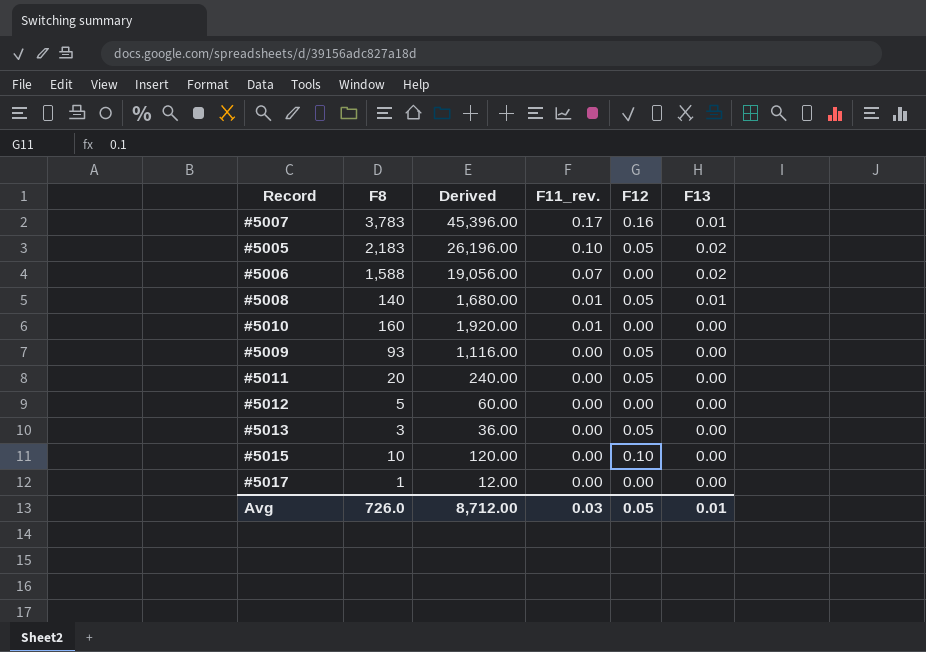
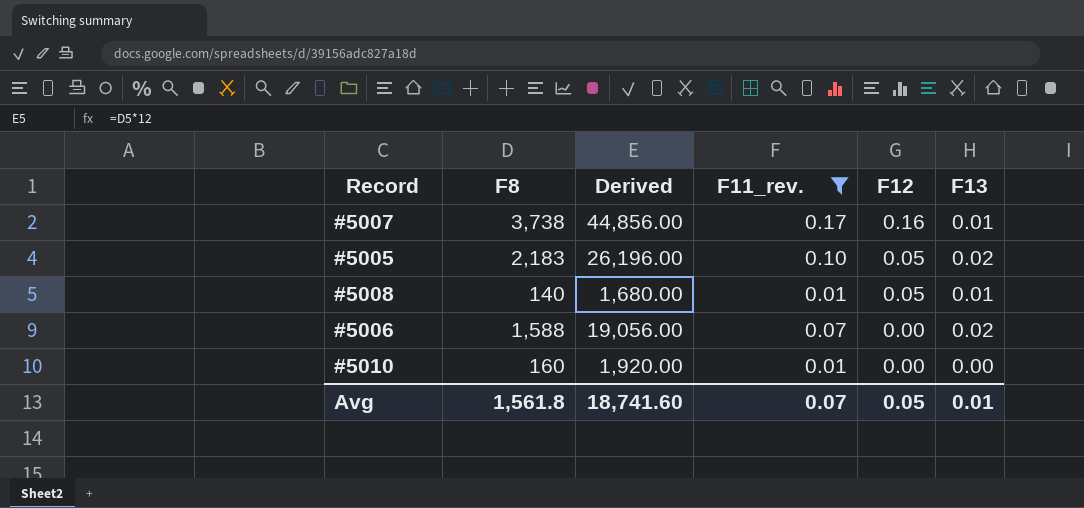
filter: none -> F11_rev. != 0.00
row order: F11_rev. descending -> F12 descending
#5007 | F8: 3,783 -> 3,738
#5007 | Derived: 45,396.00 -> 44,856.00
Avg | F8: 726.0 -> 1,561.8
Avg | Derived: 8,712.00 -> 18,741.60
Avg | F11_rev.: 0.03 -> 0.07

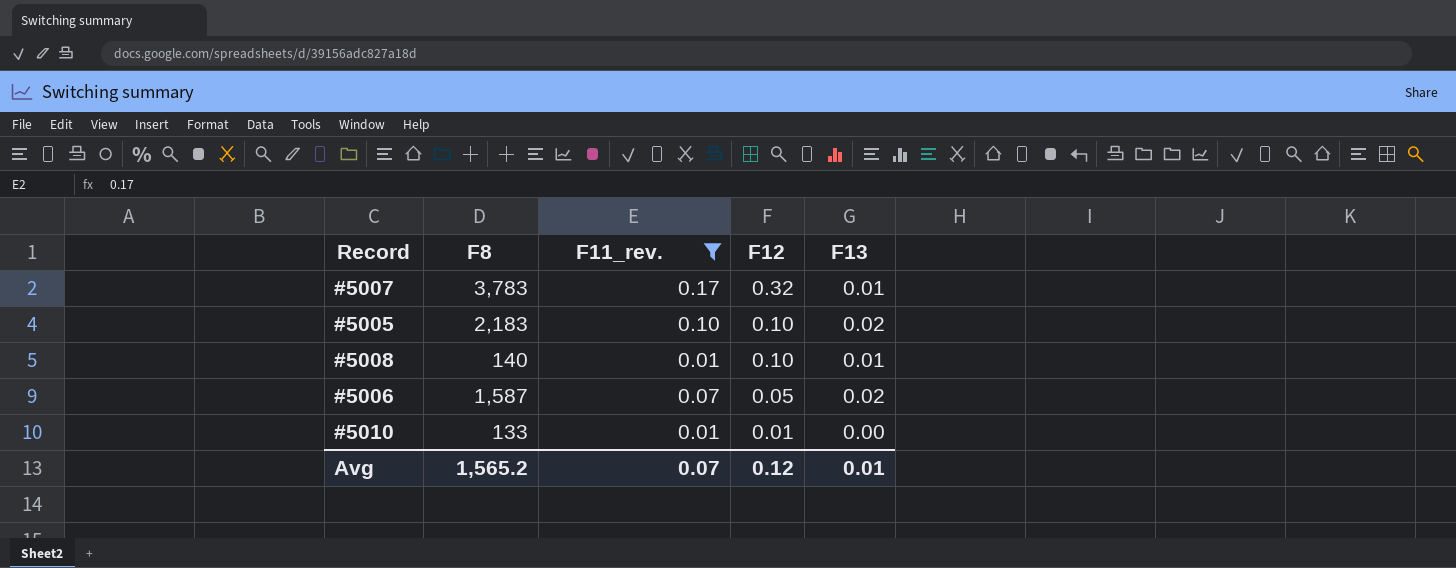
column Derived | formula: [F8] * 12 -> none
#5007 | F8: 3,738 -> 3,783
#5007 | F12: 0.16 -> 0.32
#5005 | F12: 0.05 -> 0.10
#5008 | F12: 0.05 -> 0.10
#5006 | F8: 1,588 -> 1,587
#5006 | F12: 0.00 -> 0.05
#5010 | F8: 160 -> 133
#5010 | F12: 0.00 -> 0.01
Avg | F8: 1,561.8 -> 1,565.2
Avg | F12: 0.05 -> 0.12

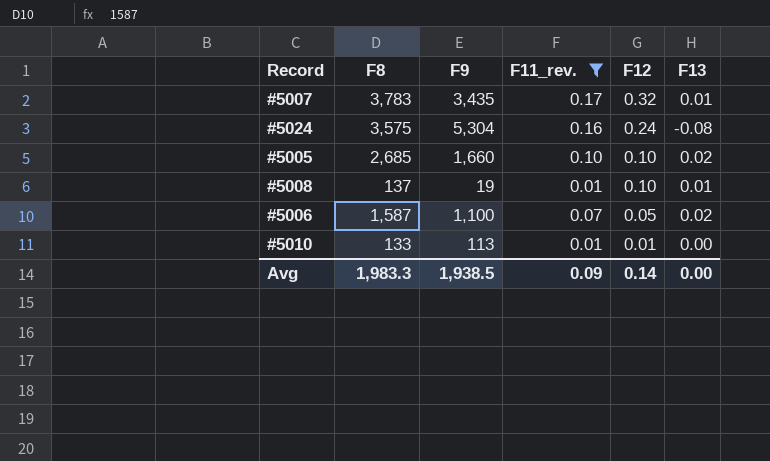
column F9 | position: none -> 3
row #5024: none -> 3,575 | 5,304 | 0.16 | 0.24 | -0.08
#5005 | F8: 2,183 -> 2,685
#5008 | F8: 140 -> 137
Avg | F8: 1,565.2 -> 1,983.3
Avg | F11_rev.: 0.07 -> 0.09
Avg | F12: 0.12 -> 0.14
Avg | F13: 0.01 -> 0.00

